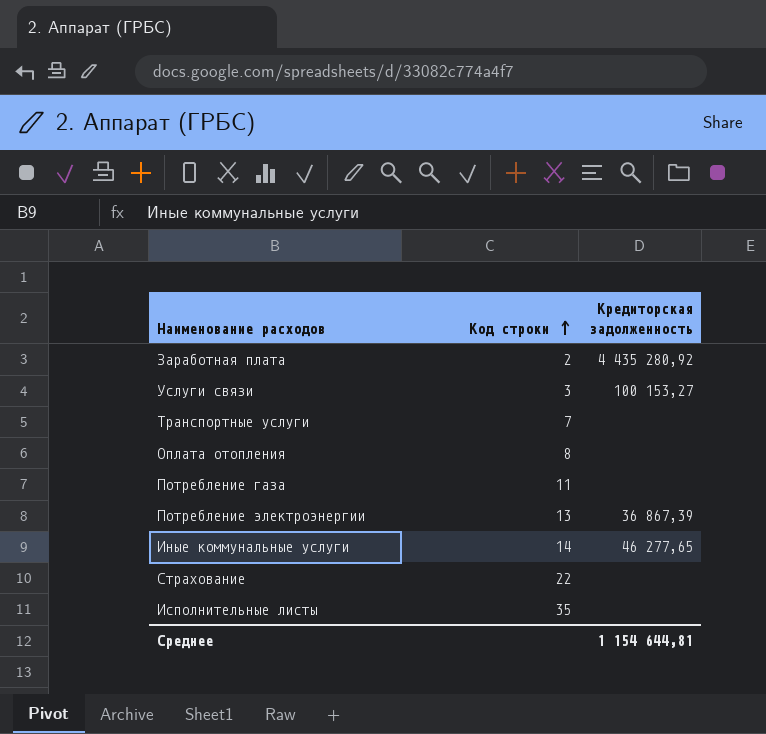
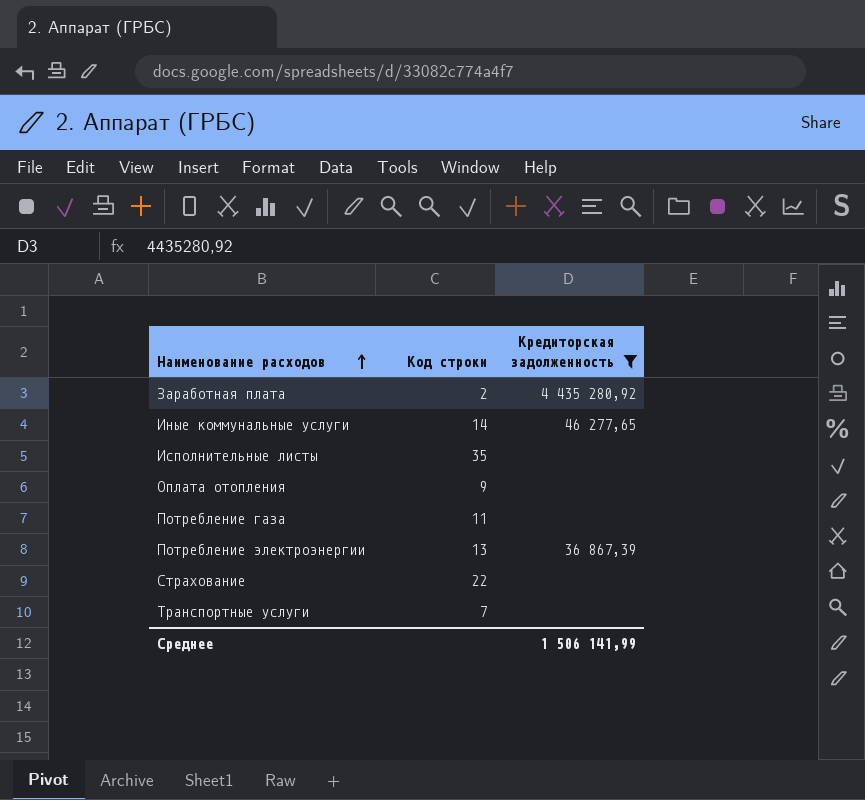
filter: none -> Кредиторская задолженность != 100 153,27
row order: Код строки ascending -> Наименование расходов ascending
Оплата отопления | Код строки: 8 -> 9
Среднее | Кредиторская задолженность: 1 154 644,81 -> 1 506 141,99

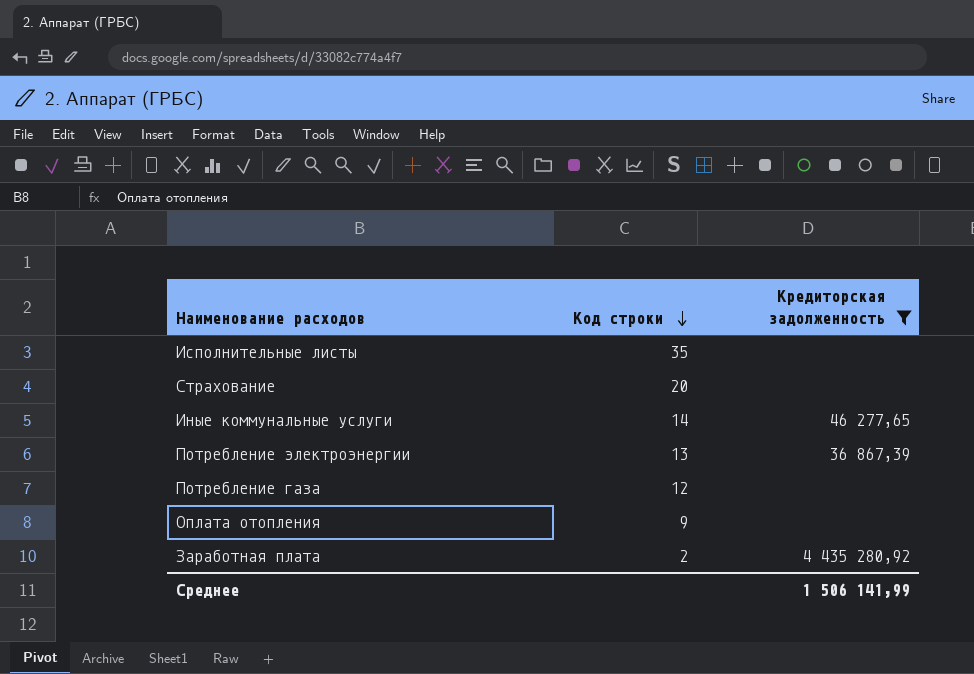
row order: Наименование расходов ascending -> Код строки descending
row Транспортные услуги: 7 | none -> none
Страхование | Код строки: 22 -> 20
Потребление газа | Код строки: 11 -> 12

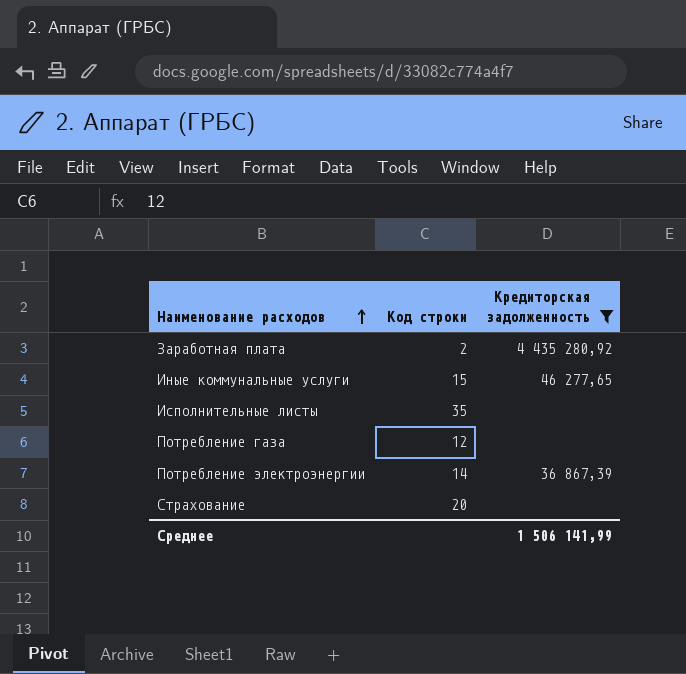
row order: Код строки descending -> Наименование расходов ascending
row Оплата отопления: 9 | none -> none
Иные коммунальные услуги | Код строки: 14 -> 15
Потребление электроэнергии | Код строки: 13 -> 14

